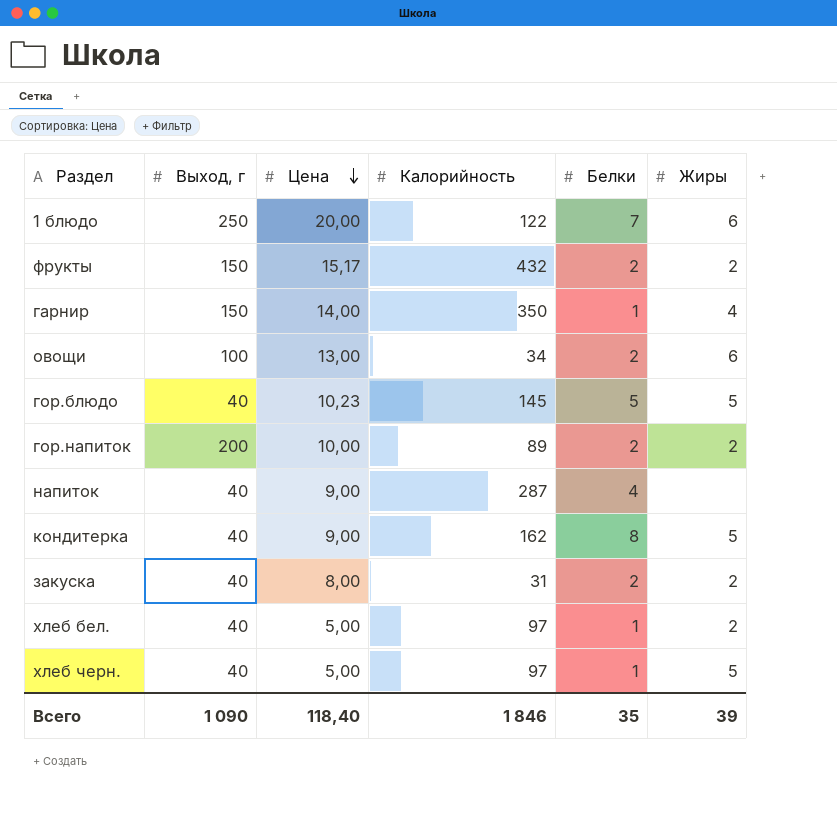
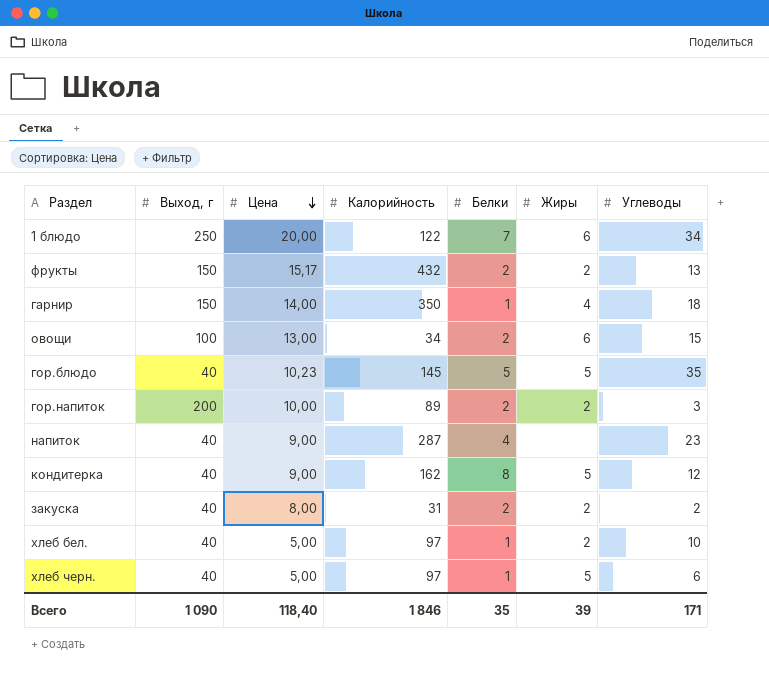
column Углеводы | position: none -> 7

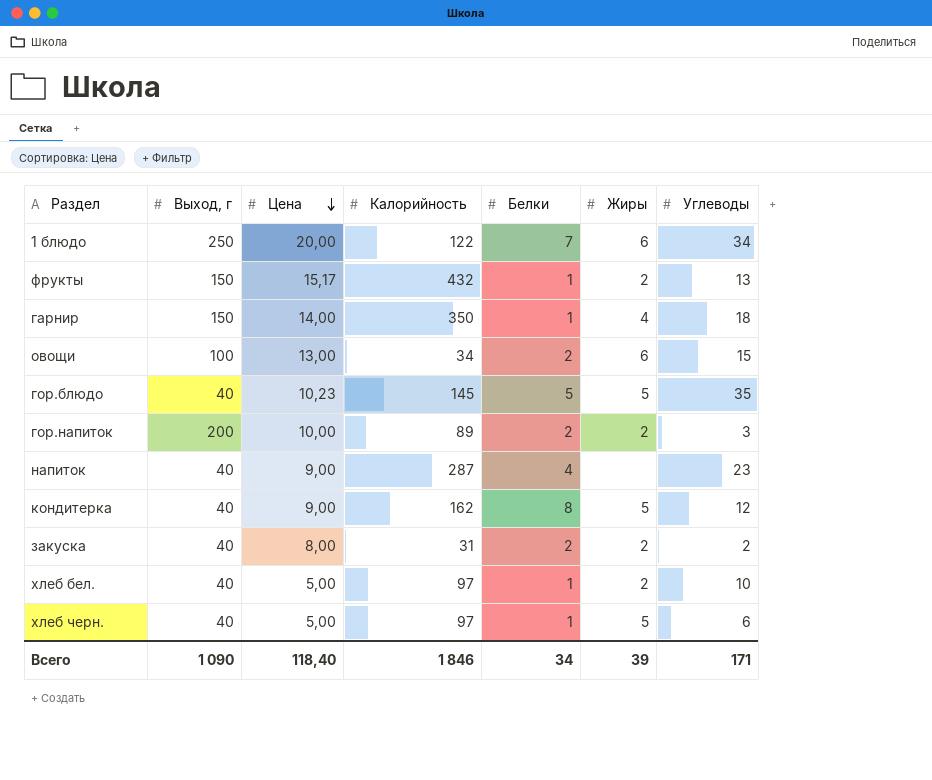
фрукты | Белки: 2 -> 1
Всего | Белки: 35 -> 34

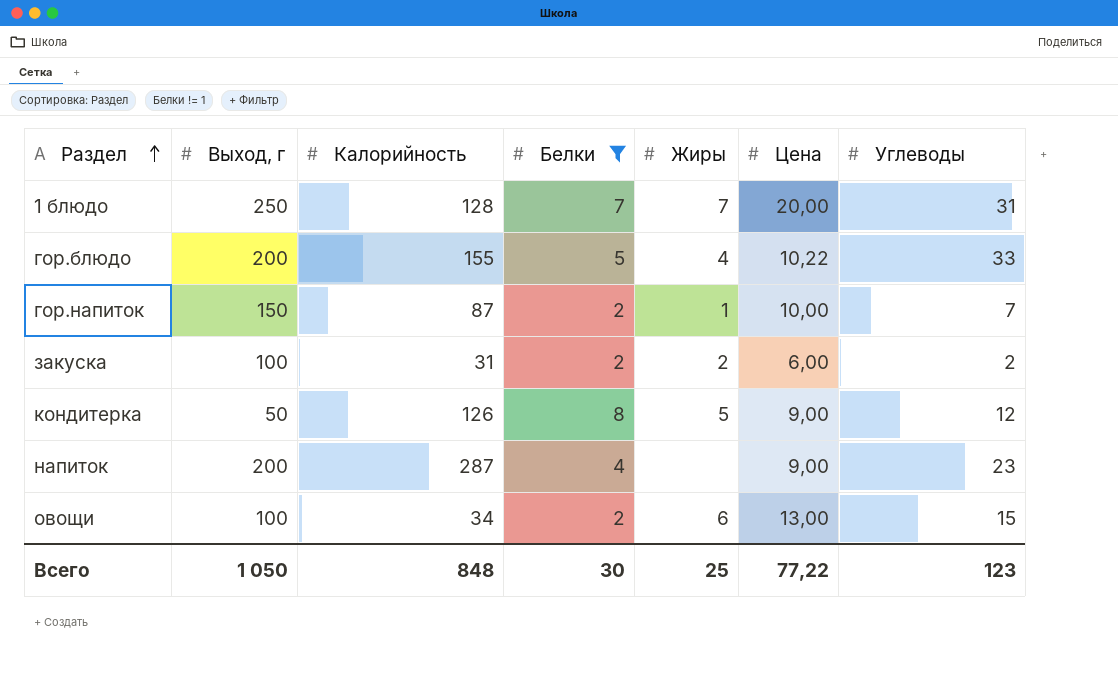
filter: none -> Белки != 1
row order: Цена descending -> Раздел ascending
column Цена | position: 3 -> 6
1 блюдо | Калорийность: 122 -> 128
1 блюдо | Жиры: 6 -> 7
1 блюдо | Углеводы: 34 -> 31
гор.блюдо | Выход, г: 40 -> 200
гор.блюдо | Калорийность: 145 -> 155
гор.блюдо | Жиры: 5 -> 4
гор.блюдо | Цена: 10,23 -> 10,22
гор.блюдо | Углеводы: 35 -> 33
гор.напиток | Выход, г: 200 -> 150
гор.напиток | Калорийность: 89 -> 87
гор.напиток | Жиры: 2 -> 1
гор.напиток | Углеводы: 3 -> 7
закуска | Выход, г: 40 -> 100
закуска | Цена: 8,00 -> 6,00
кондитерка | Выход, г: 40 -> 50
кондитерка | Калорийность: 162 -> 126
напиток | Выход, г: 40 -> 200
Всего | Выход, г: 1 090 -> 1 050
Всего | Калорийность: 1 846 -> 848
Всего | Белки: 34 -> 30
Всего | Жиры: 39 -> 25
Всего | Цена: 118,40 -> 77,22
Всего | Углеводы: 171 -> 123

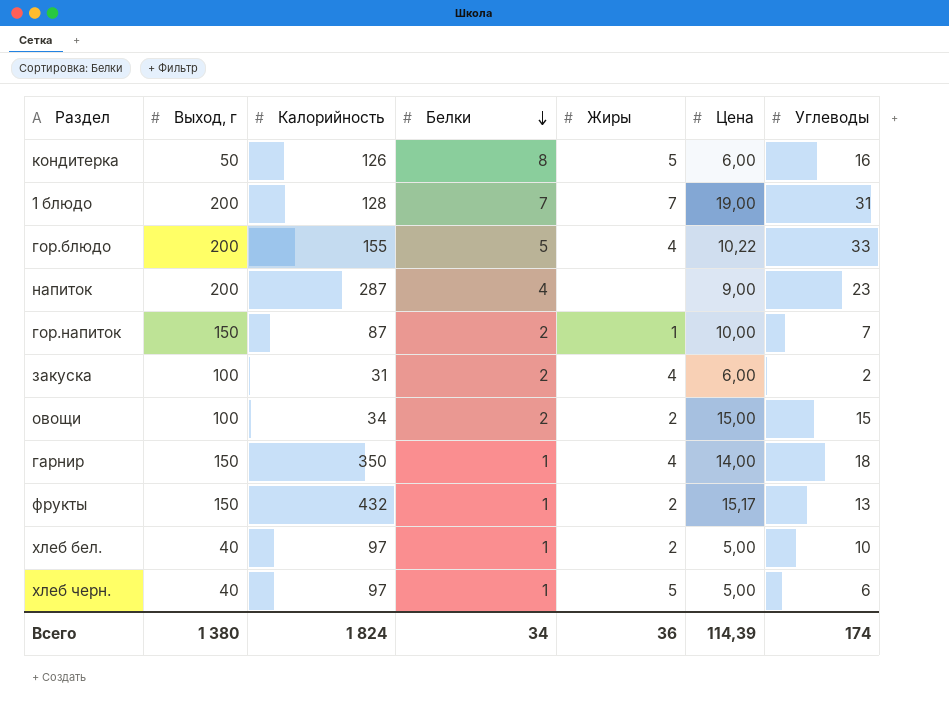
filter: Белки != 1 -> none
row order: Раздел ascending -> Белки descending
кондитерка | Цена: 9,00 -> 6,00
кондитерка | Углеводы: 12 -> 16
1 блюдо | Выход, г: 250 -> 200
1 блюдо | Цена: 20,00 -> 19,00
закуска | Жиры: 2 -> 4
овощи | Жиры: 6 -> 2
овощи | Цена: 13,00 -> 15,00
Всего | Выход, г: 1 050 -> 1 380
Всего | Калорийность: 848 -> 1 824
Всего | Белки: 30 -> 34
Всего | Жиры: 25 -> 36
Всего | Цена: 77,22 -> 114,39
Всего | Углеводы: 123 -> 174

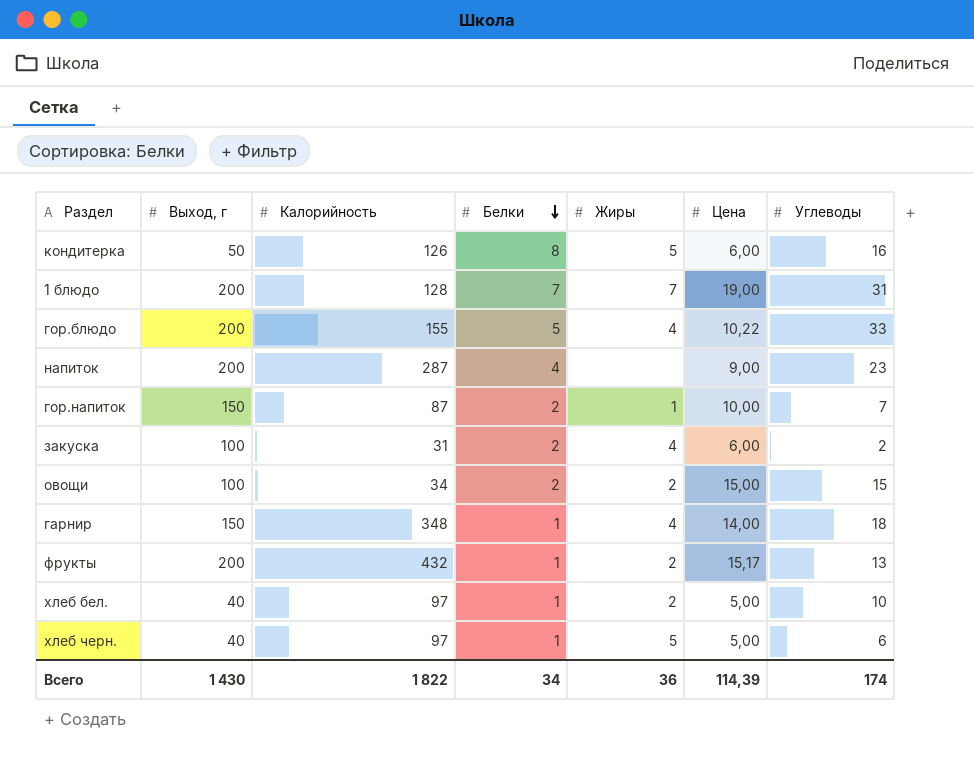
гарнир | Калорийность: 350 -> 348
фрукты | Выход, г: 150 -> 200
Всего | Выход, г: 1 380 -> 1 430
Всего | Калорийность: 1 824 -> 1 822

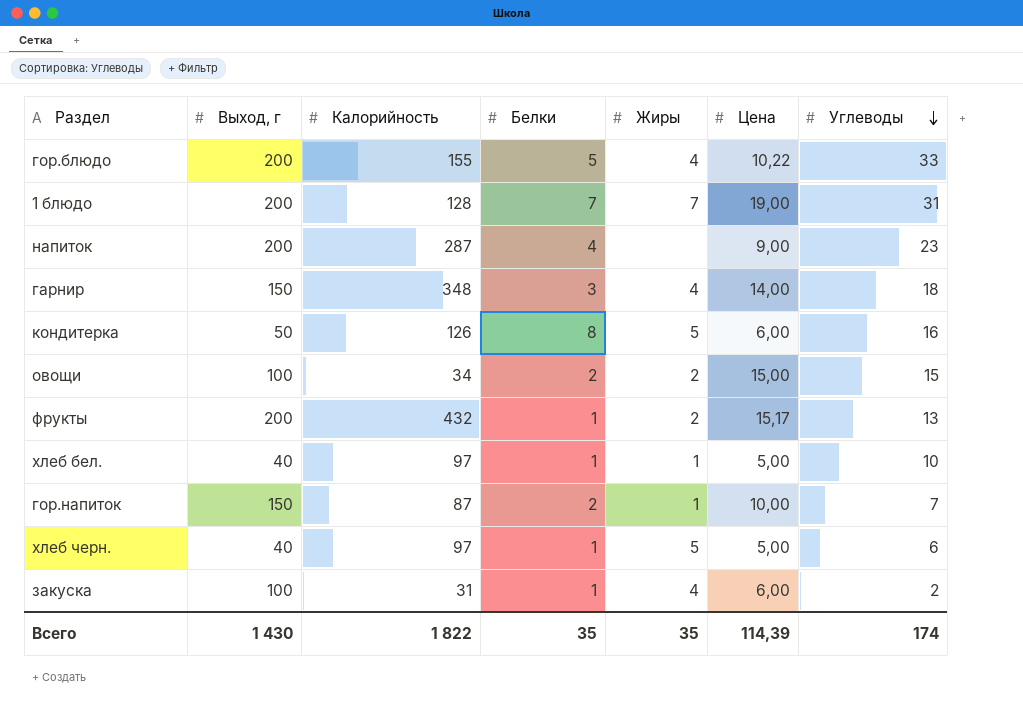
row order: Белки descending -> Углеводы descending
гарнир | Белки: 1 -> 3
хлеб бел. | Жиры: 2 -> 1
закуска | Белки: 2 -> 1
Всего | Белки: 34 -> 35
Всего | Жиры: 36 -> 35

